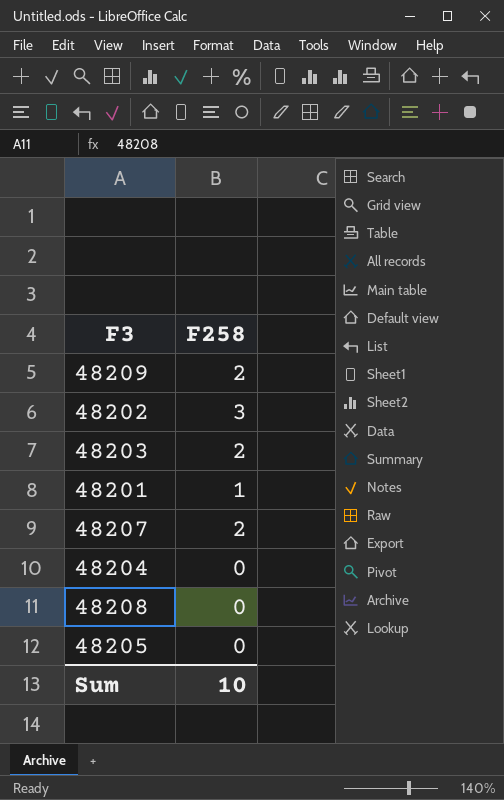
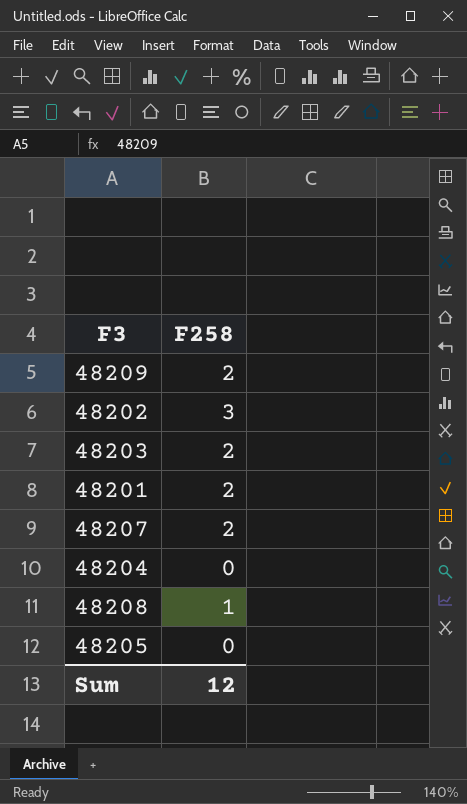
48201 | F258: 1 -> 2
48208 | F258: 0 -> 1
Sum | F258: 10 -> 12

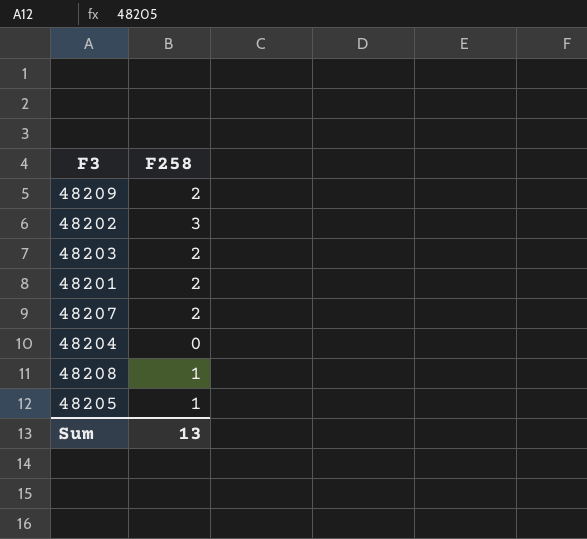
48205 | F258: 0 -> 1
Sum | F258: 12 -> 13

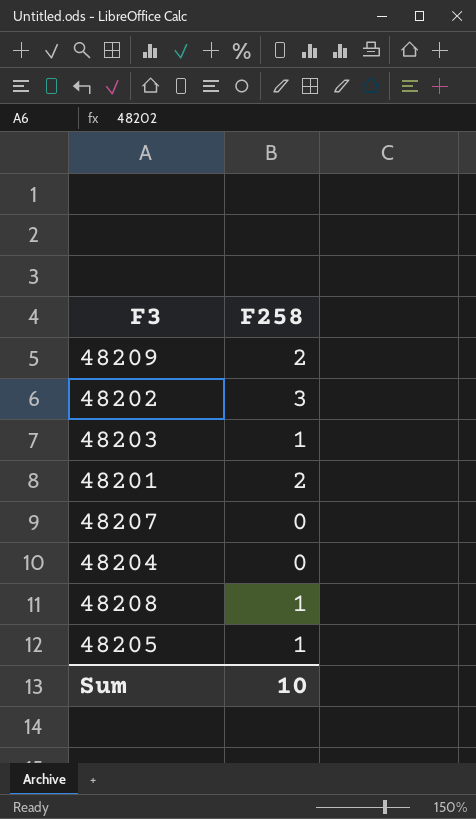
48203 | F258: 2 -> 1
48207 | F258: 2 -> 0
Sum | F258: 13 -> 10

